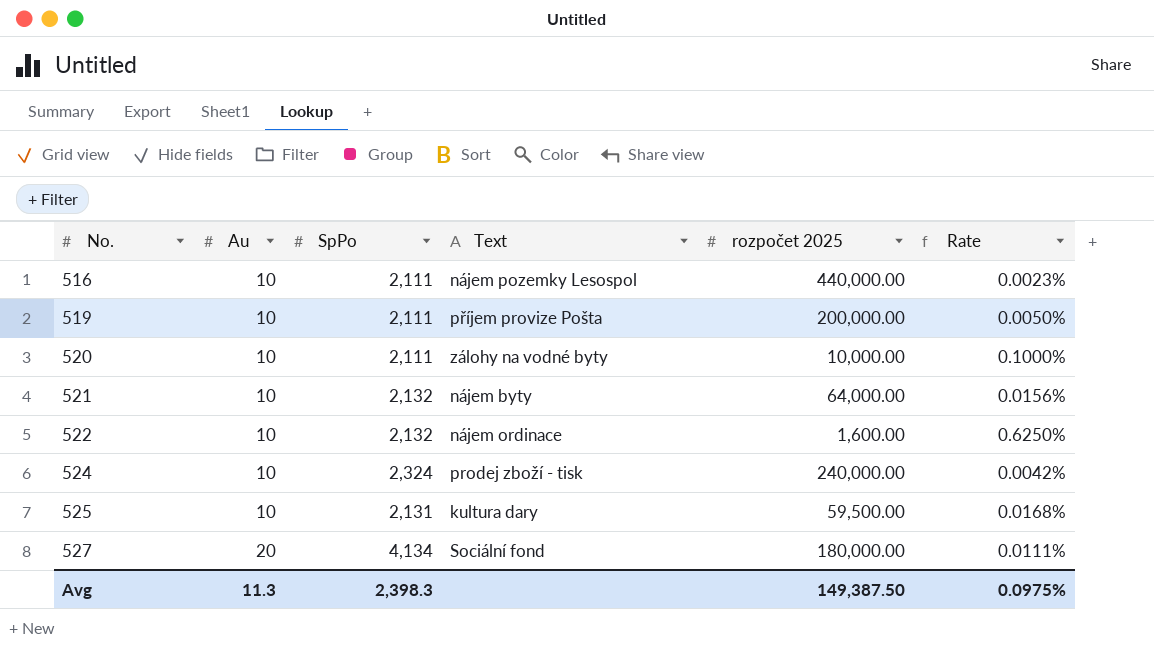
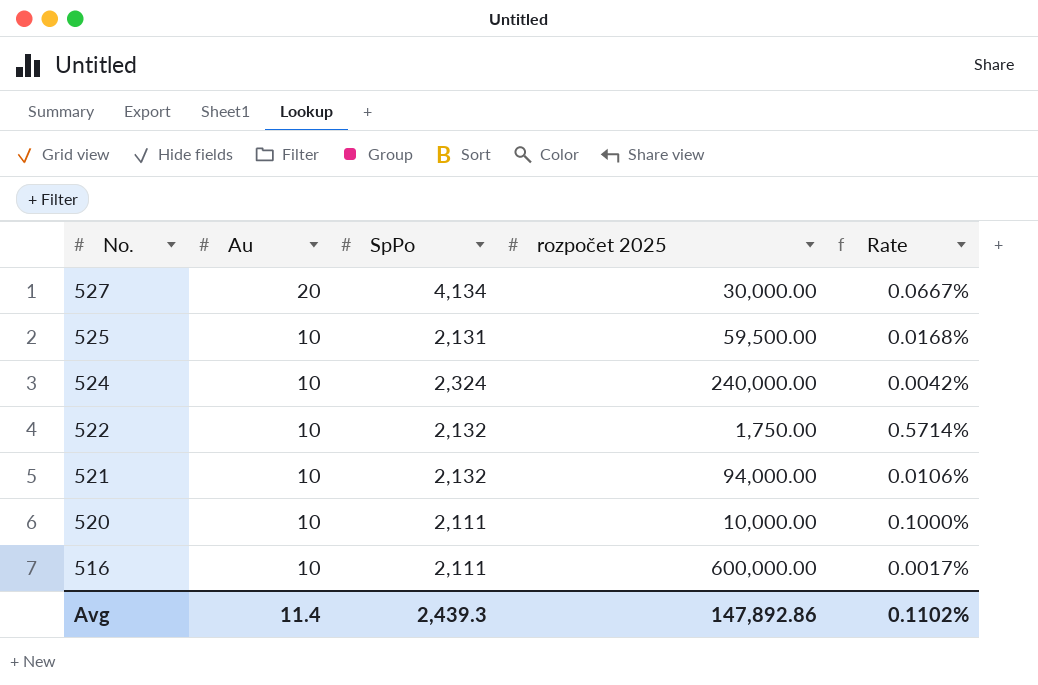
row order: No. ascending -> No. descending
column Text | position: 4 -> none
row 519: 10 | 2,111 | příjem provize Pošta | 200,000.00 | 0.0050% -> none
527 | rozpočet 2025: 180,000.00 -> 30,000.00
527 | Rate: 0.0111% -> 0.0667%
522 | rozpočet 2025: 1,600.00 -> 1,750.00
522 | Rate: 0.6250% -> 0.5714%
521 | rozpočet 2025: 64,000.00 -> 94,000.00
521 | Rate: 0.0156% -> 0.0106%
516 | rozpočet 2025: 440,000.00 -> 600,000.00
516 | Rate: 0.0023% -> 0.0017%
Avg | Au: 11.3 -> 11.4
Avg | SpPo: 2,398.3 -> 2,439.3
Avg | rozpočet 2025: 149,387.50 -> 147,892.86
Avg | Rate: 0.0975% -> 0.1102%

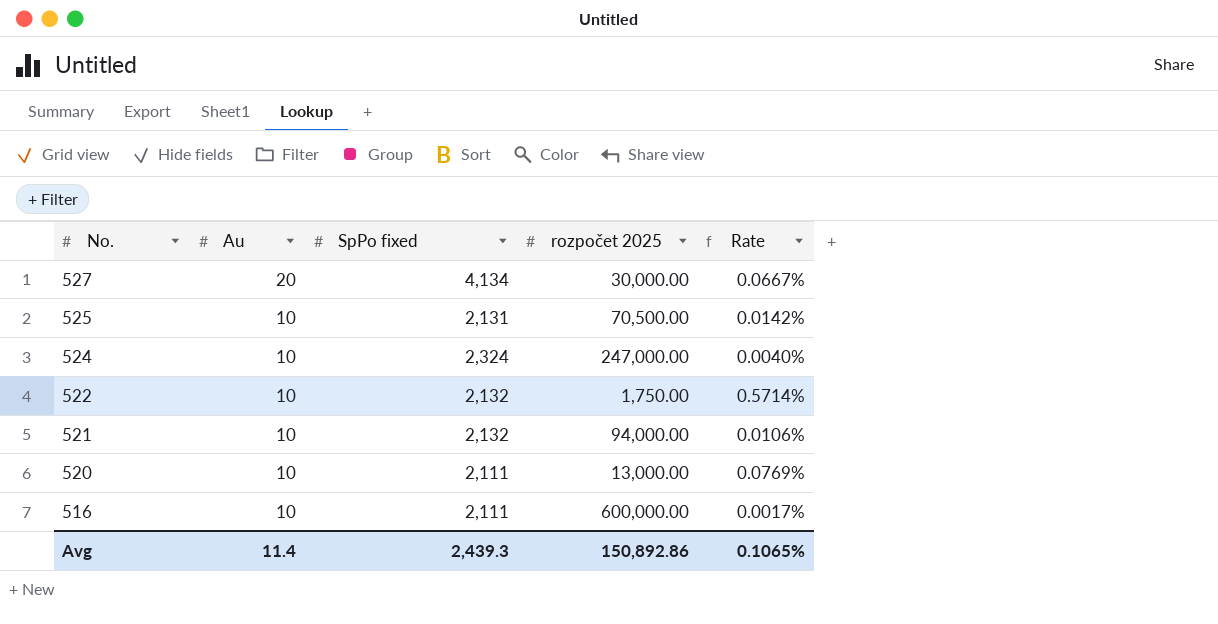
column name: SpPo -> SpPo fixed
525 | rozpočet 2025: 59,500.00 -> 70,500.00
525 | Rate: 0.0168% -> 0.0142%
524 | rozpočet 2025: 240,000.00 -> 247,000.00
524 | Rate: 0.0042% -> 0.0040%
520 | rozpočet 2025: 10,000.00 -> 13,000.00
520 | Rate: 0.1000% -> 0.0769%
Avg | rozpočet 2025: 147,892.86 -> 150,892.86
Avg | Rate: 0.1102% -> 0.1065%

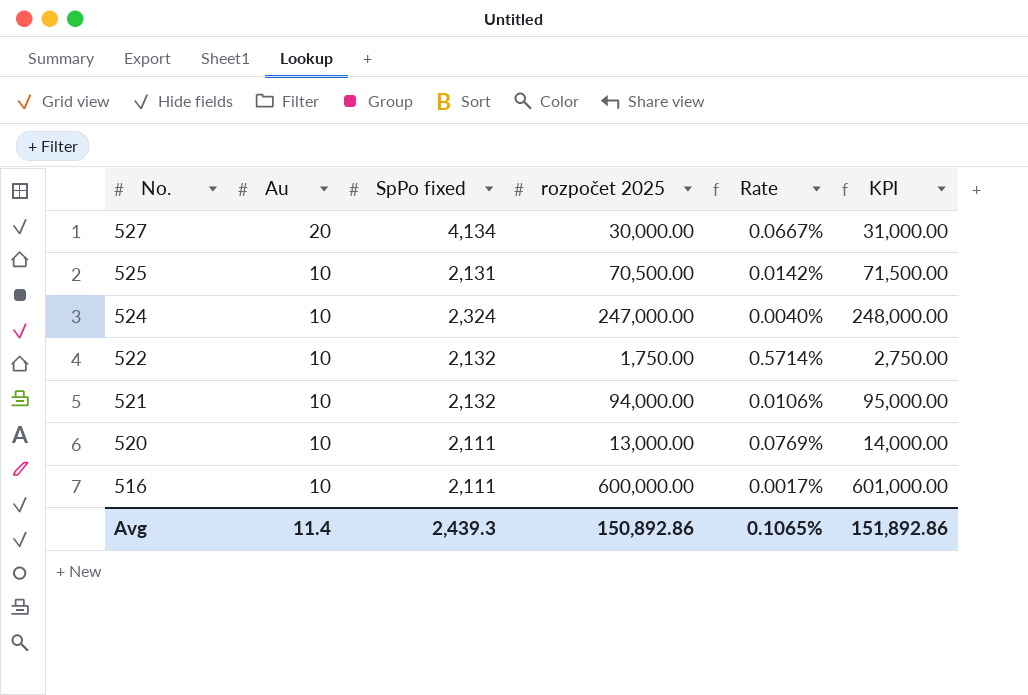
column KPI | formula: none -> [rozpočet 2025] + 1000

